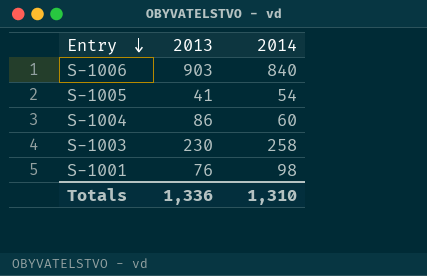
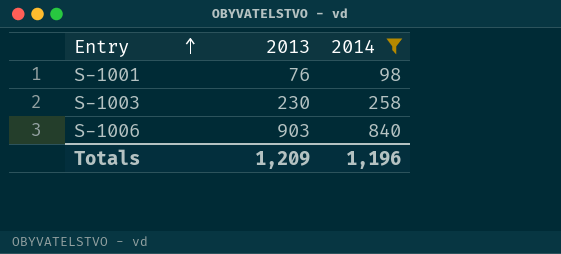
filter: none -> 2014 >= 98
row order: Entry descending -> Entry ascending
Totals | 2013: 1,336 -> 1,209
Totals | 2014: 1,310 -> 1,196

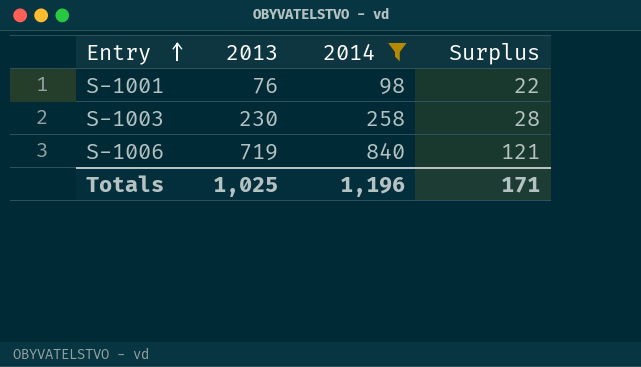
column Surplus | formula: none -> [2014] - [2013]
S-1006 | 2013: 903 -> 719
Totals | 2013: 1,209 -> 1,025

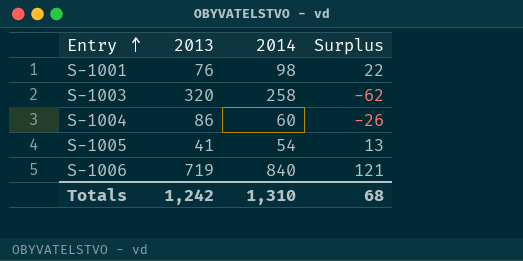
filter: 2014 >= 98 -> none
S-1003 | 2013: 230 -> 320
S-1003 | Surplus: 28 -> -62
Totals | 2013: 1,025 -> 1,242
Totals | 2014: 1,196 -> 1,310
Totals | Surplus: 171 -> 68

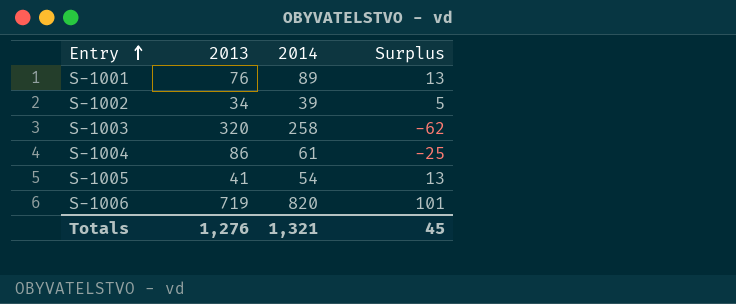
S-1001 | 2014: 98 -> 89
S-1001 | Surplus: 22 -> 13
row S-1002: none -> 34 | 39 | 5
S-1004 | 2014: 60 -> 61
S-1004 | Surplus: -26 -> -25
S-1006 | 2014: 840 -> 820
S-1006 | Surplus: 121 -> 101
Totals | 2013: 1,242 -> 1,276
Totals | 2014: 1,310 -> 1,321
Totals | Surplus: 68 -> 45

